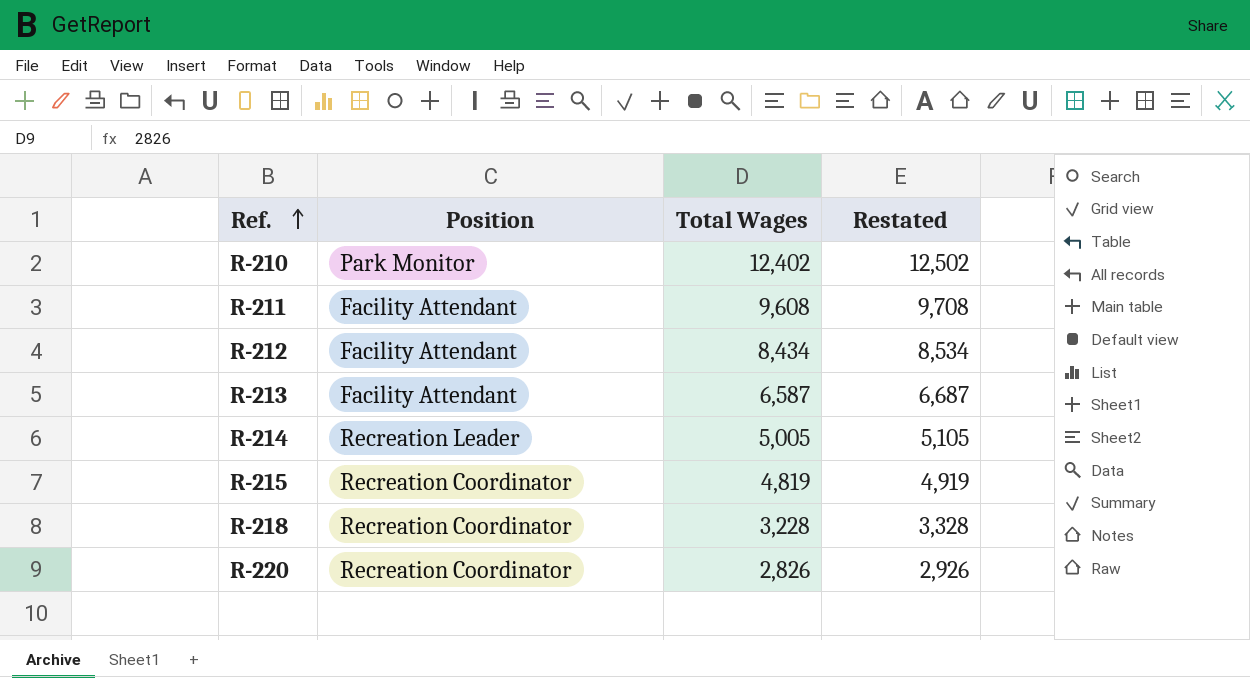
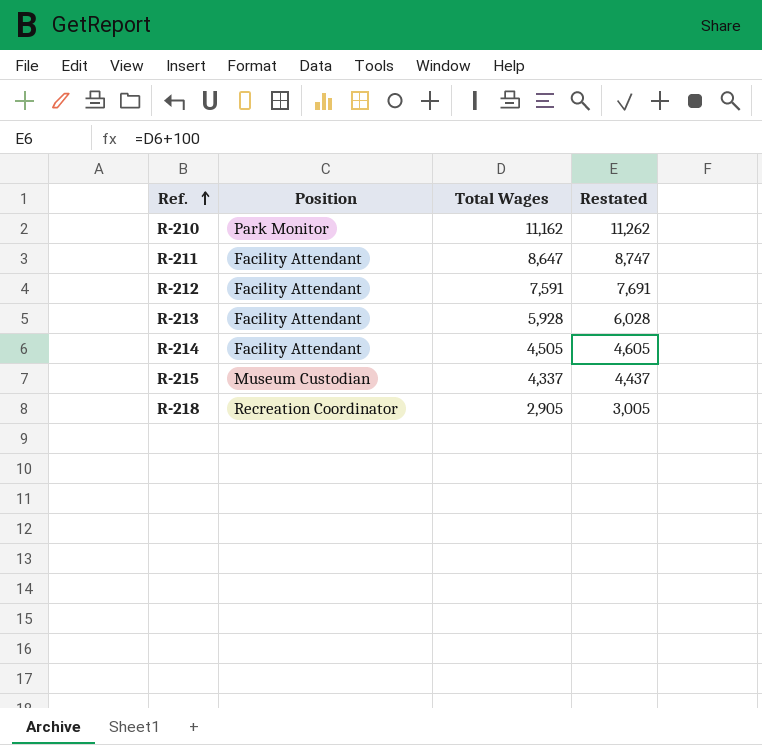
row R-220: Recreation Coordinator | 2,826 | 2,926 -> none
R-210 | Total Wages: 12,402 -> 11,162
R-210 | Restated: 12,502 -> 11,262
R-211 | Total Wages: 9,608 -> 8,647
R-211 | Restated: 9,708 -> 8,747
R-212 | Total Wages: 8,434 -> 7,591
R-212 | Restated: 8,534 -> 7,691
R-213 | Total Wages: 6,587 -> 5,928
R-213 | Restated: 6,687 -> 6,028
R-214 | Position: Recreation Leader -> Facility Attendant
R-214 | Total Wages: 5,005 -> 4,505
R-214 | Restated: 5,105 -> 4,605
R-215 | Position: Recreation Coordinator -> Museum Custodian
R-215 | Total Wages: 4,819 -> 4,337
R-215 | Restated: 4,919 -> 4,437
R-218 | Total Wages: 3,228 -> 2,905
R-218 | Restated: 3,328 -> 3,005

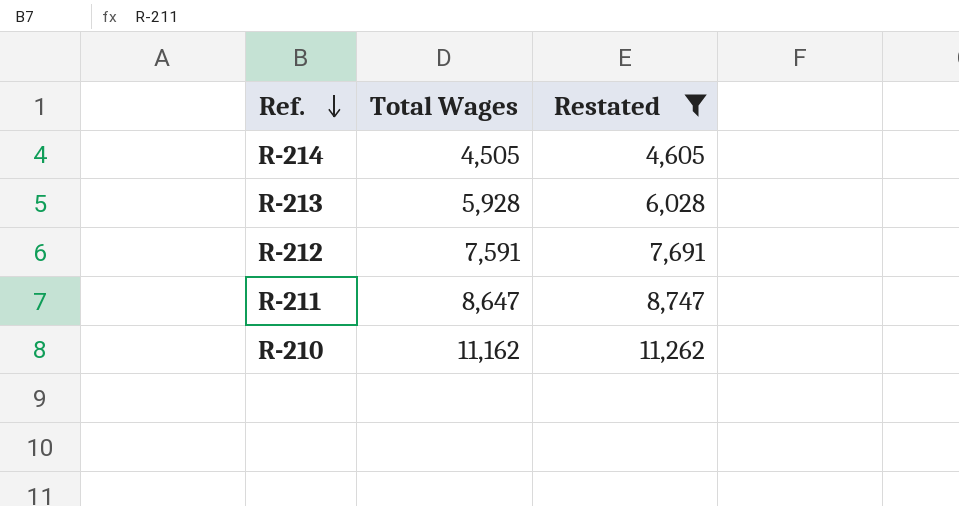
filter: none -> Restated >= 4,605
row order: Ref. ascending -> Ref. descending
column Position | position: 2 -> none

